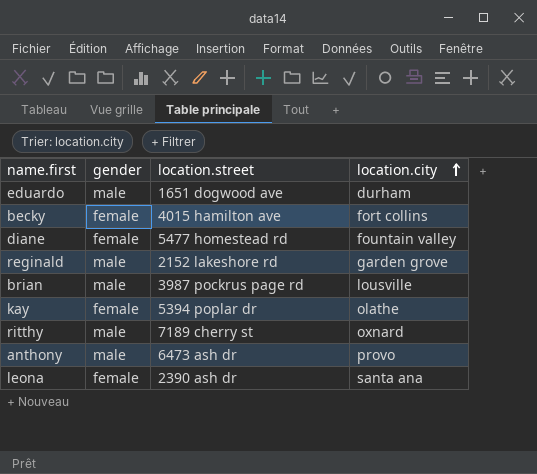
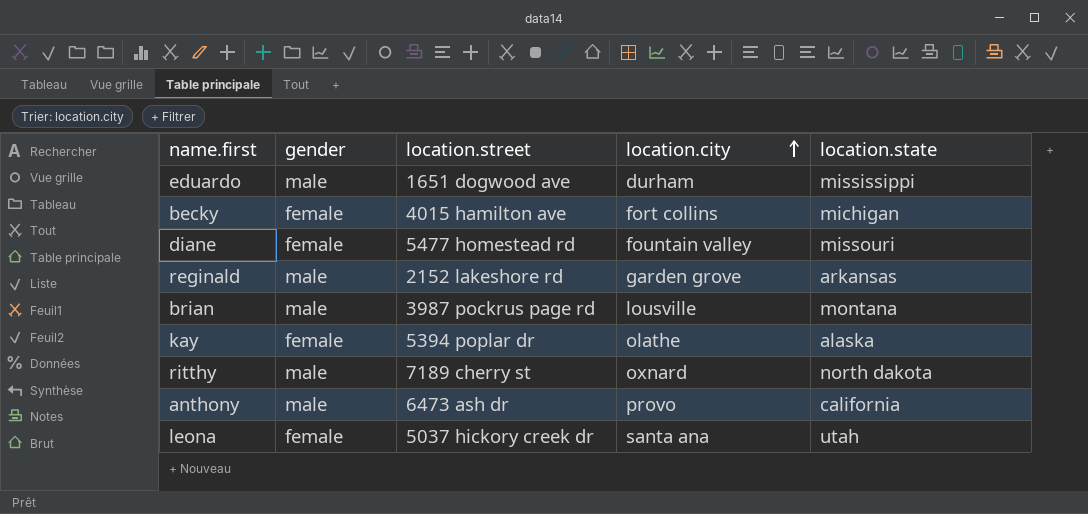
column location.state | position: none -> 5
leona | location.street: 2390 ash dr -> 5037 hickory creek dr

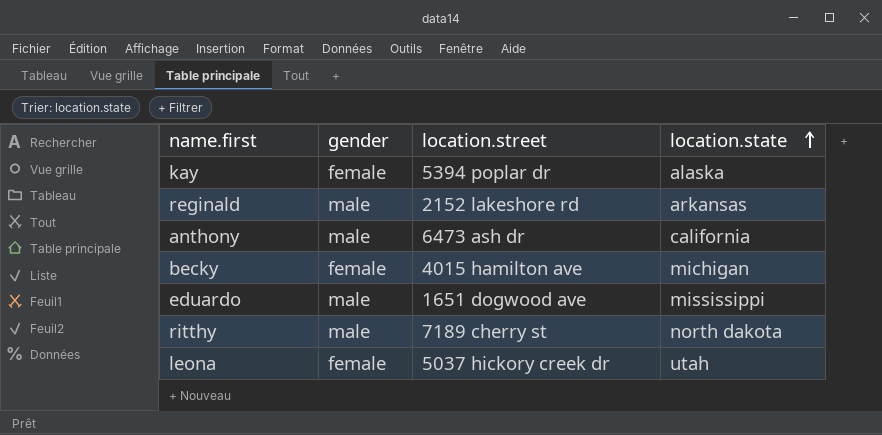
row order: location.city ascending -> location.state ascending
column location.city | position: 4 -> none
row diane: female | 5477 homestead rd | fountain valley | missouri -> none
row brian: male | 3987 pockrus page rd | lousville | montana -> none

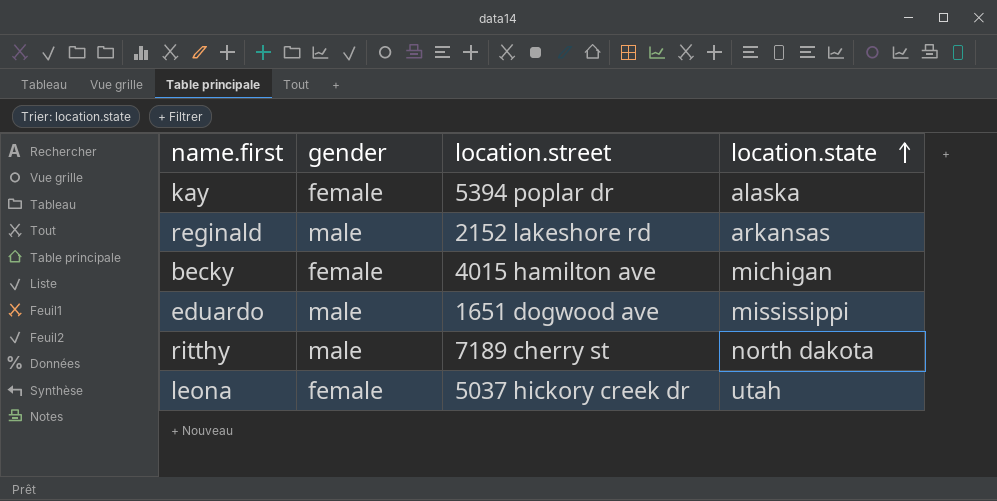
row anthony: male | 6473 ash dr | california -> none

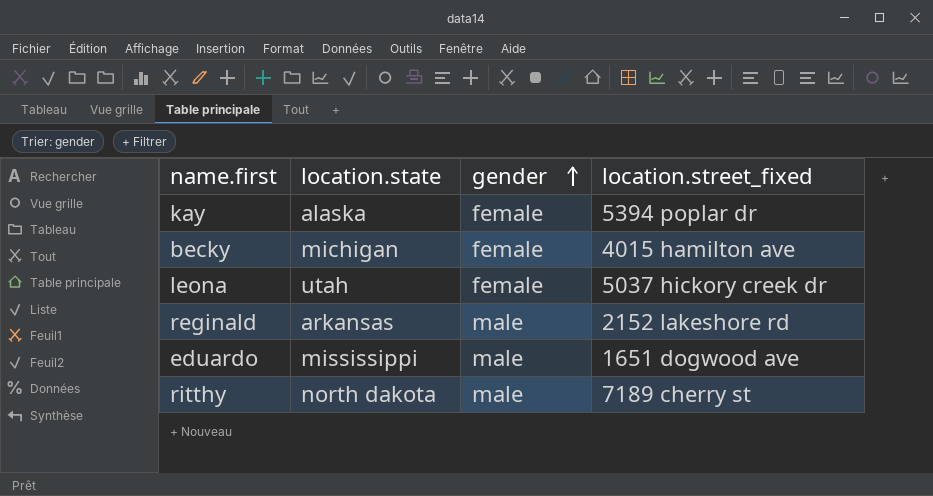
row order: location.state ascending -> gender ascending
column location.state | position: 4 -> 2
column name: location.street -> location.street_fixed

